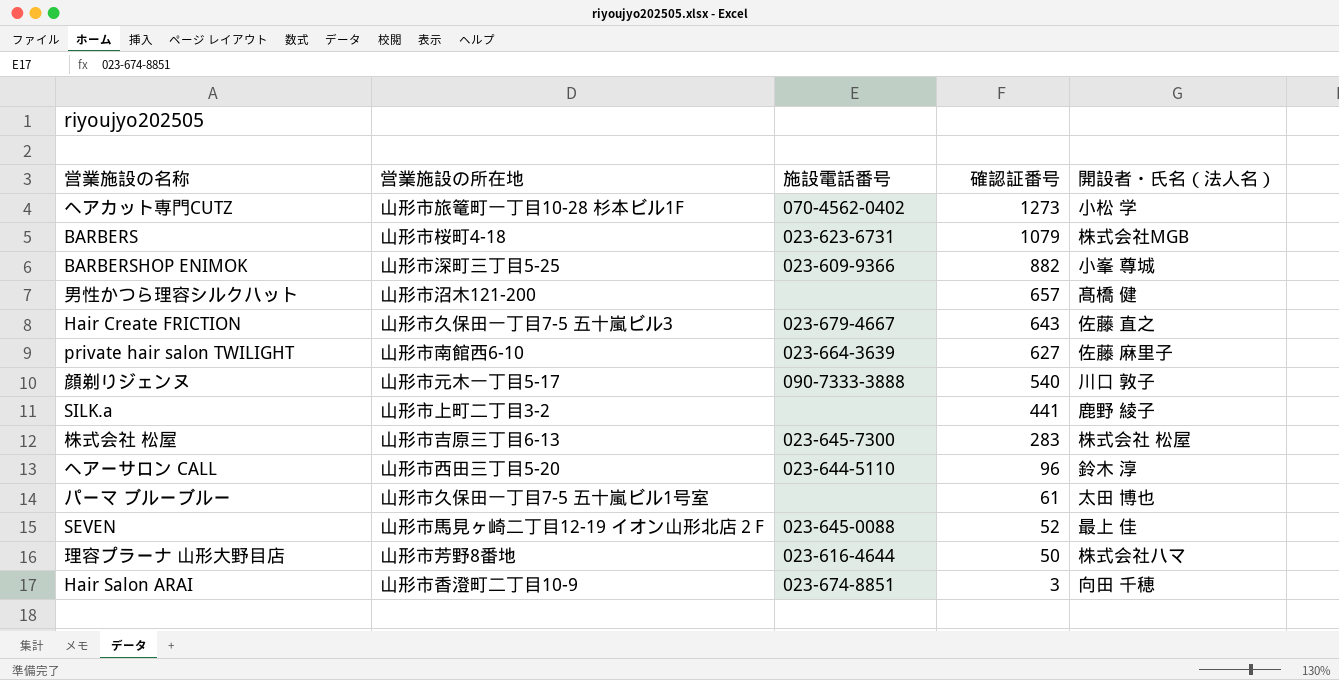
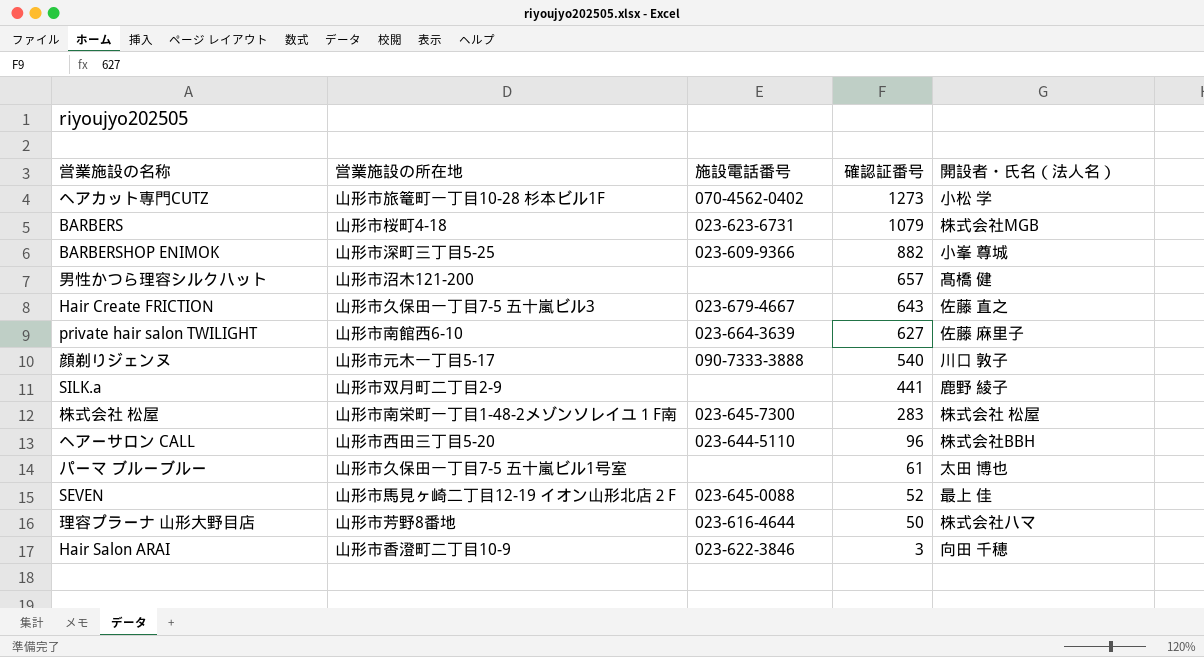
SILK.a | 営業施設の所在地: 山形市上町二丁目3-2 -> 山形市双月町二丁目2-9
株式会社 松屋 | 営業施設の所在地: 山形市吉原三丁目6-13 -> 山形市南栄町一丁目1-48-2メゾンソレイユ１F南
ヘアーサロン CALL | 開設者・氏名（法人名）: 鈴木 淳 -> 株式会社BBH
Hair Salon ARAI | 施設電話番号: 023-674-8851 -> 023-622-3846

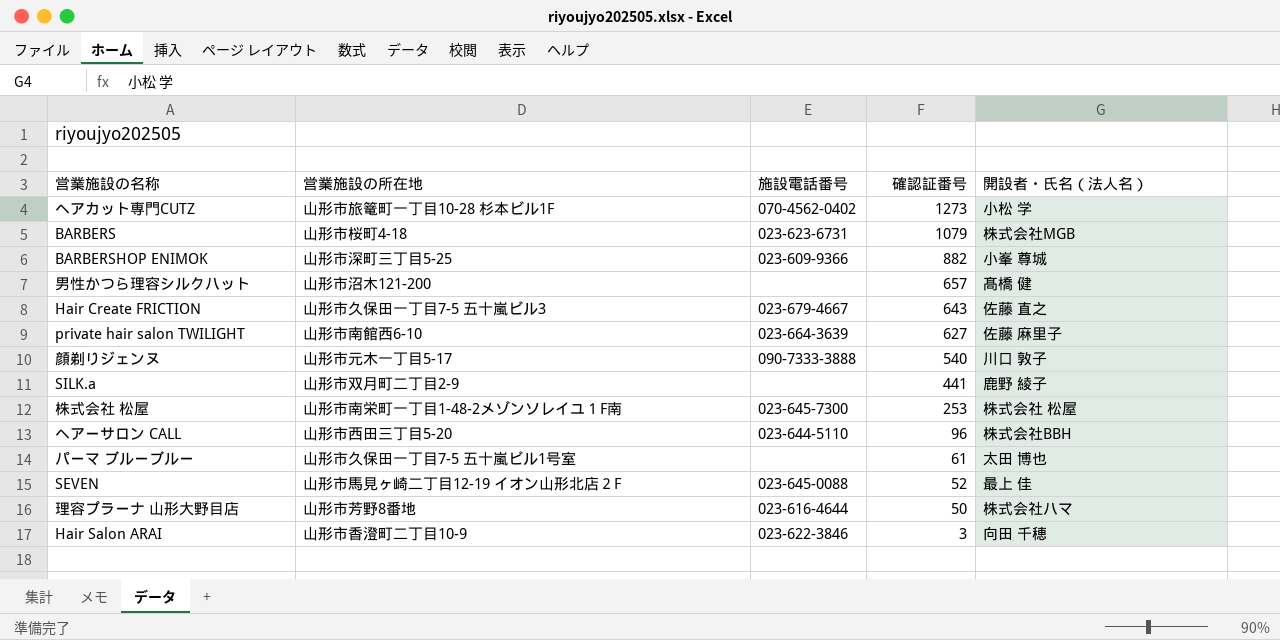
株式会社 松屋 | 確認証番号: 283 -> 253

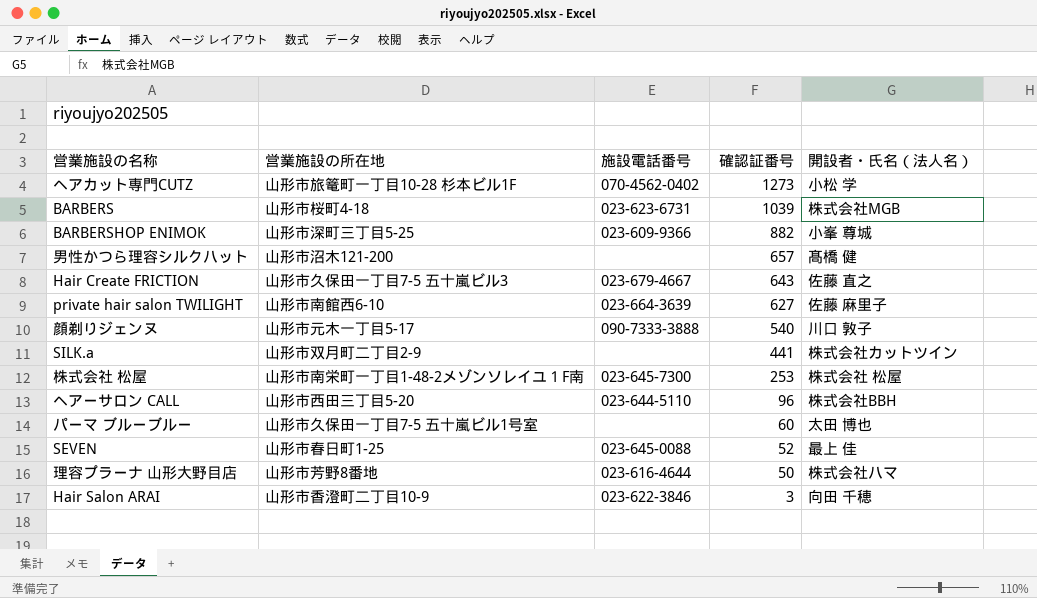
BARBERS | 確認証番号: 1079 -> 1039
SILK.a | 開設者・氏名（法人名）: 鹿野 綾子 -> 株式会社カットツイン
パーマ ブルーブルー | 確認証番号: 61 -> 60
SEVEN | 営業施設の所在地: 山形市馬見ヶ崎二丁目12-19 イオン山形北店２F -> 山形市春日町1-25

